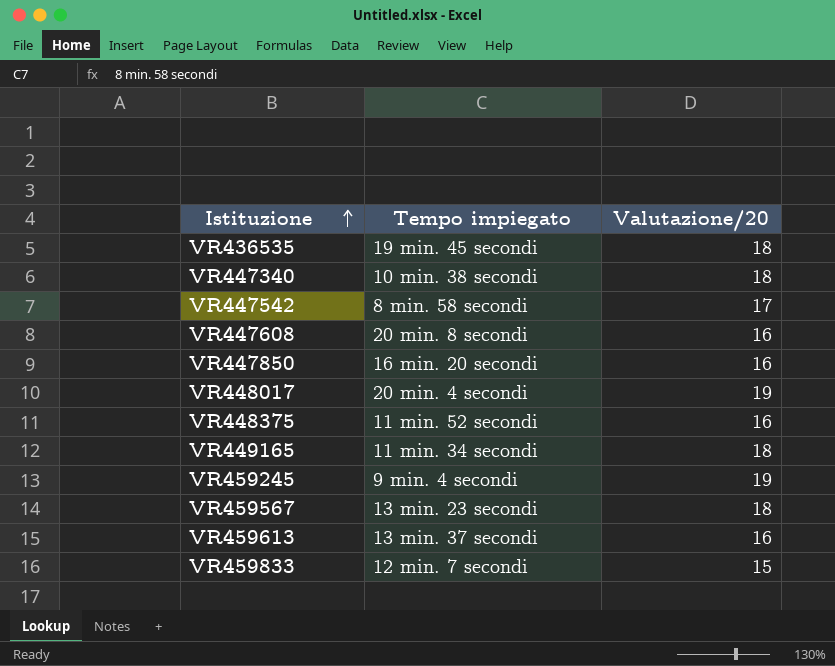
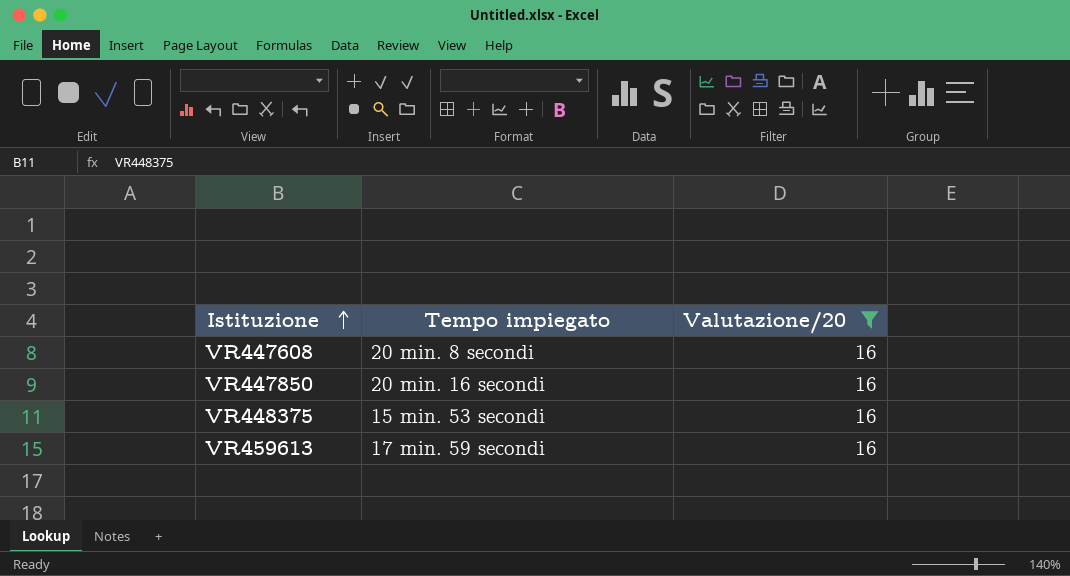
filter: none -> Valutazione/20 = 16
VR447850 | Tempo impiegato: 16 min. 20 secondi -> 20 min. 16 secondi
VR448375 | Tempo impiegato: 11 min. 52 secondi -> 15 min. 53 secondi
VR459613 | Tempo impiegato: 13 min. 37 secondi -> 17 min. 59 secondi

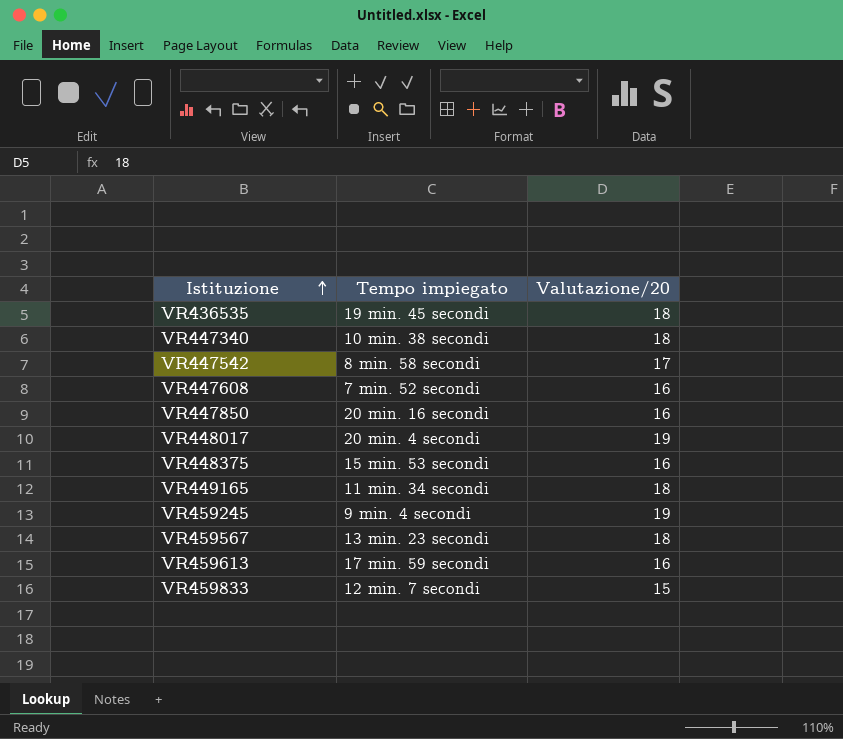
filter: Valutazione/20 = 16 -> none
VR447608 | Tempo impiegato: 20 min. 8 secondi -> 7 min. 52 secondi

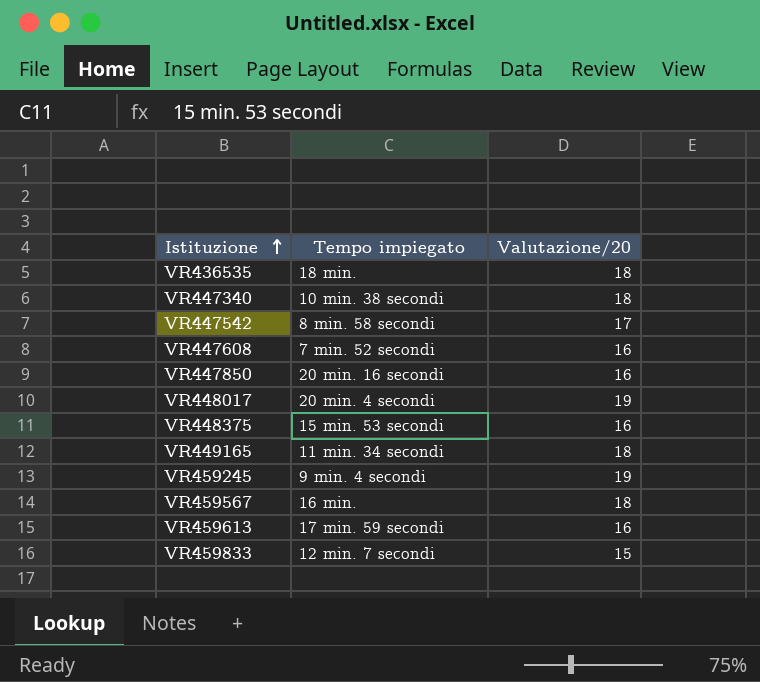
VR436535 | Tempo impiegato: 19 min. 45 secondi -> 18 min.
VR459567 | Tempo impiegato: 13 min. 23 secondi -> 16 min.

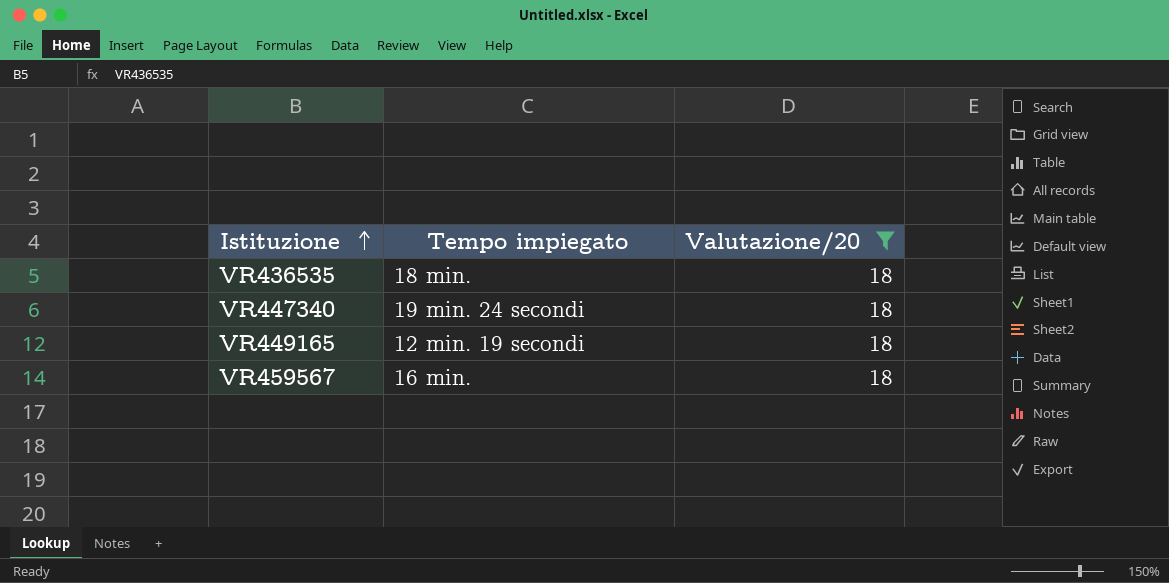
filter: none -> Valutazione/20 = 18
VR447340 | Tempo impiegato: 10 min. 38 secondi -> 19 min. 24 secondi
VR449165 | Tempo impiegato: 11 min. 34 secondi -> 12 min. 19 secondi

